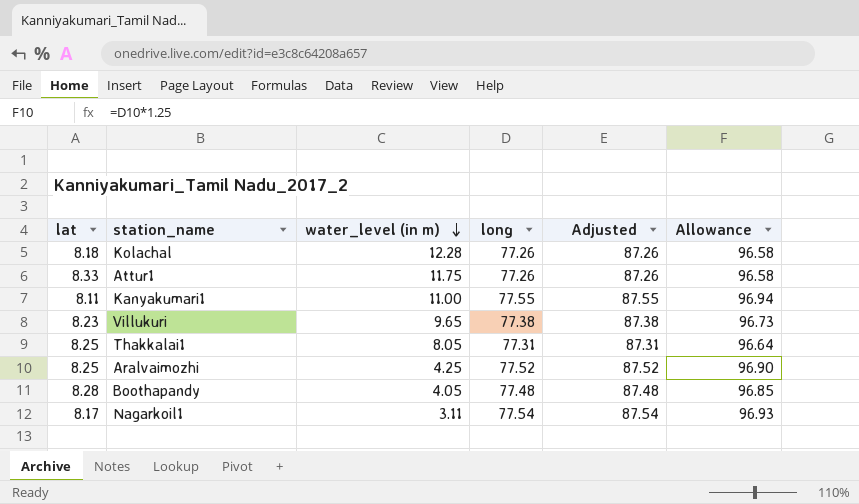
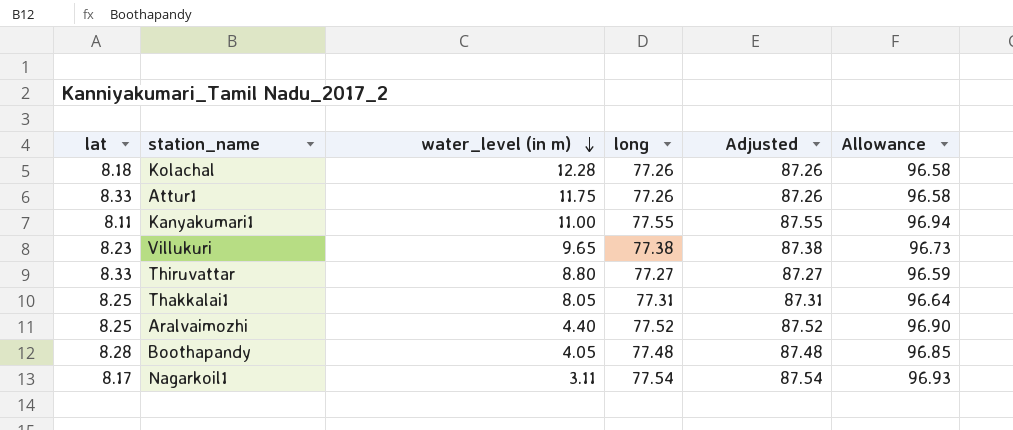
row Thiruvattar: none -> 8.33 | 8.80 | 77.27 | 87.27 | 96.59
Aralvaimozhi | water_level (in m): 4.25 -> 4.40

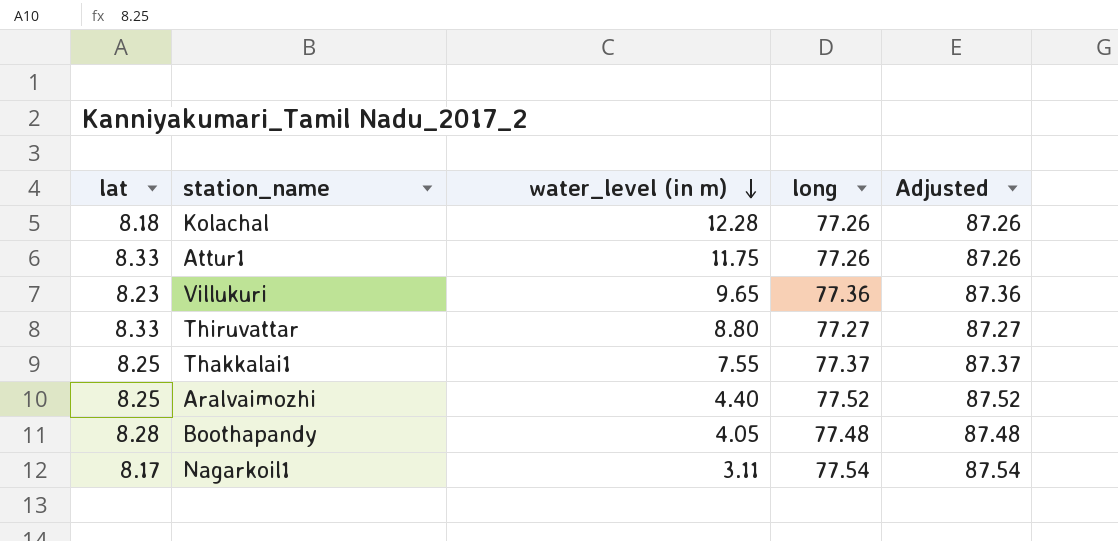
column Allowance | formula: [long] * 1.25 -> none
row Kanyakumari1: 8.11 | 11.00 | 77.55 | 87.55 | 96.94 -> none
Villukuri | long: 77.38 -> 77.36
Villukuri | Adjusted: 87.38 -> 87.36
Thakkalai1 | water_level (in m): 8.05 -> 7.55
Thakkalai1 | long: 77.31 -> 77.37
Thakkalai1 | Adjusted: 87.31 -> 87.37

